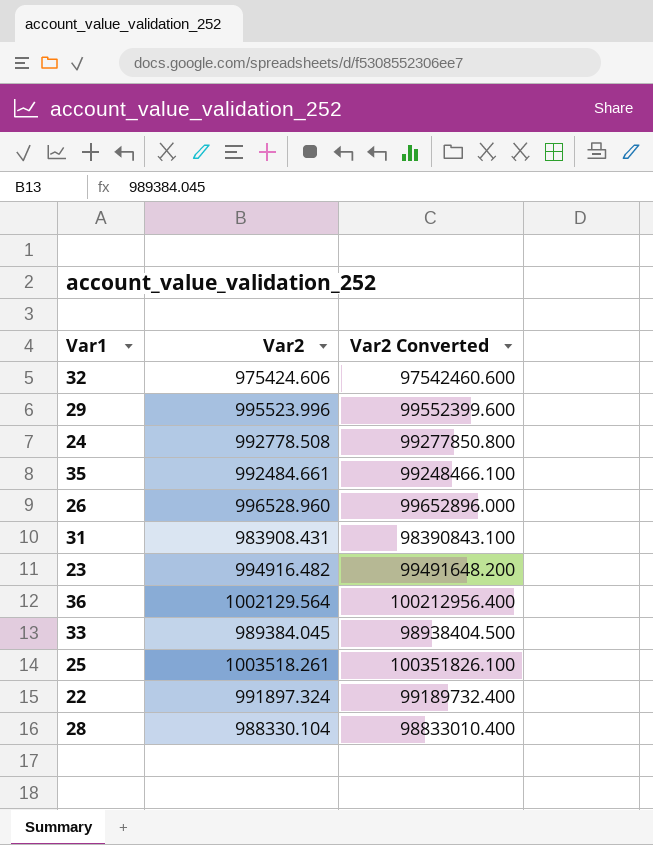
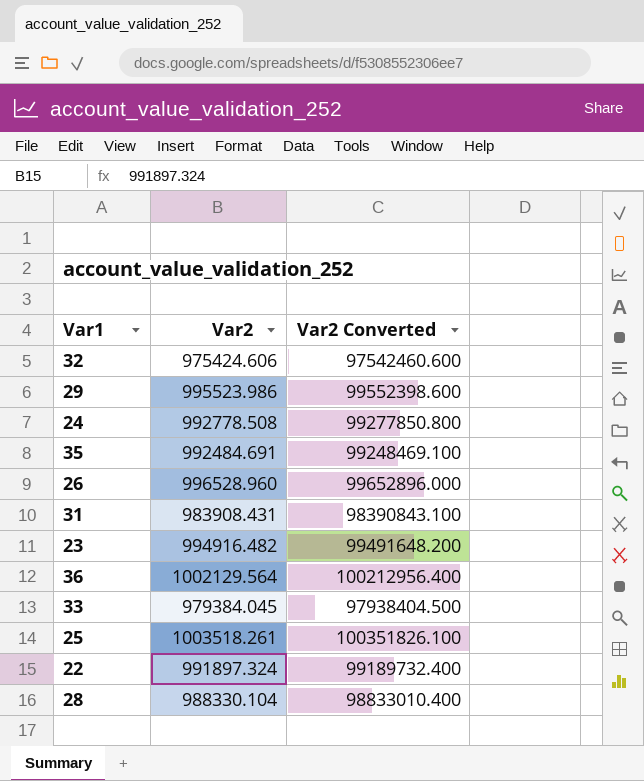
29 | Var2: 995523.996 -> 995523.986
29 | Var2 Converted: 99552399.600 -> 99552398.600
35 | Var2: 992484.661 -> 992484.691
35 | Var2 Converted: 99248466.100 -> 99248469.100
33 | Var2: 989384.045 -> 979384.045
33 | Var2 Converted: 98938404.500 -> 97938404.500

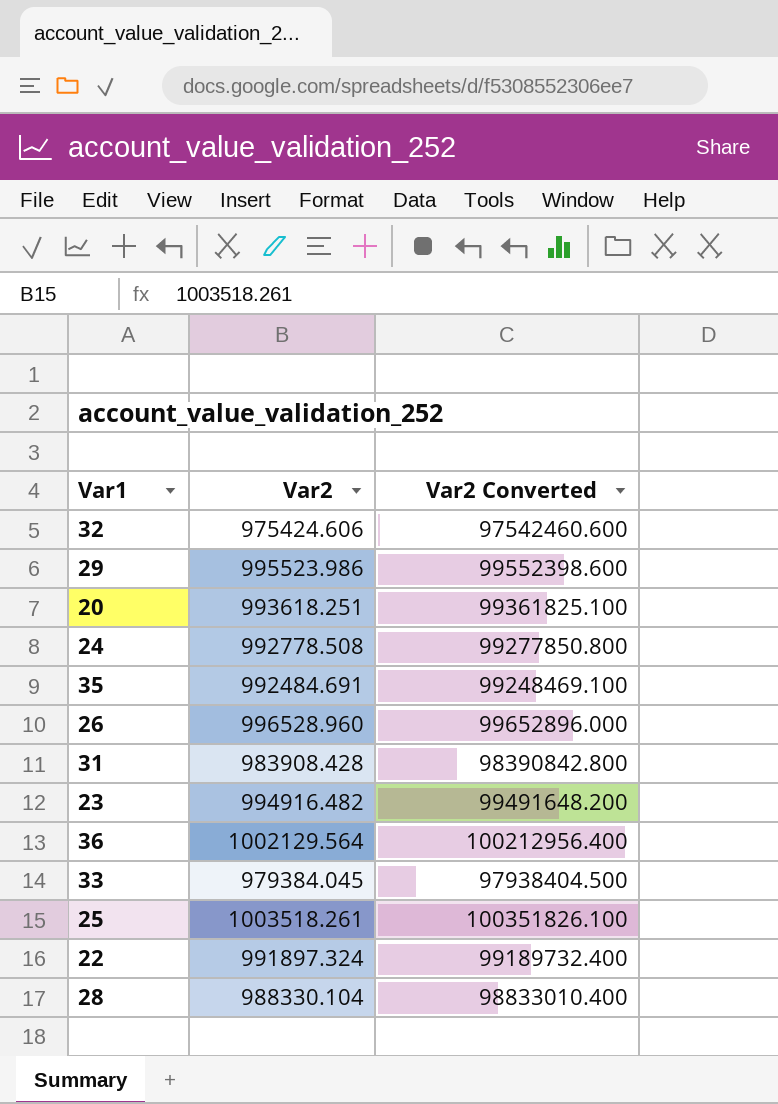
row 20: none -> 993618.251 | 99361825.100
31 | Var2: 983908.431 -> 983908.428
31 | Var2 Converted: 98390843.100 -> 98390842.800

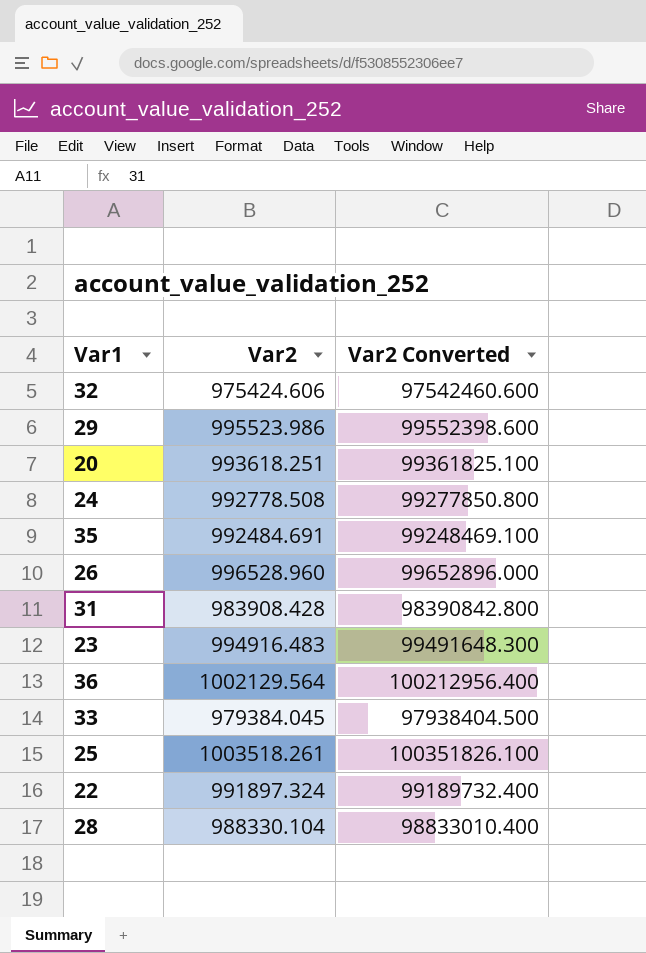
23 | Var2: 994916.482 -> 994916.483
23 | Var2 Converted: 99491648.200 -> 99491648.300

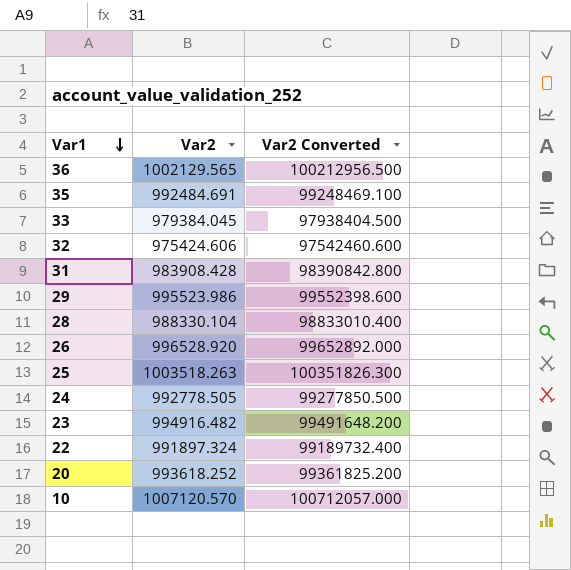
row order: none -> Var1 descending
36 | Var2: 1002129.564 -> 1002129.565
36 | Var2 Converted: 100212956.400 -> 100212956.500
26 | Var2: 996528.960 -> 996528.920
26 | Var2 Converted: 99652896.000 -> 99652892.000
25 | Var2: 1003518.261 -> 1003518.263
25 | Var2 Converted: 100351826.100 -> 100351826.300
24 | Var2: 992778.508 -> 992778.505
24 | Var2 Converted: 99277850.800 -> 99277850.500
23 | Var2: 994916.483 -> 994916.482
23 | Var2 Converted: 99491648.300 -> 99491648.200
20 | Var2: 993618.251 -> 993618.252
20 | Var2 Converted: 99361825.100 -> 99361825.200
row 10: none -> 1007120.570 | 100712057.000

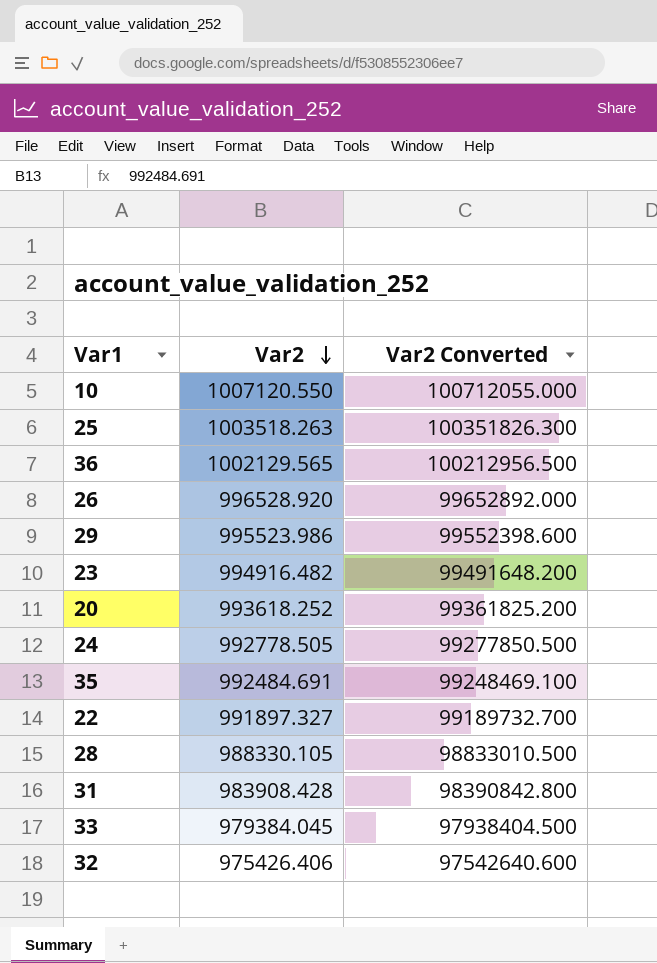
row order: Var1 descending -> Var2 descending
10 | Var2: 1007120.570 -> 1007120.550
10 | Var2 Converted: 100712057.000 -> 100712055.000
22 | Var2: 991897.324 -> 991897.327
22 | Var2 Converted: 99189732.400 -> 99189732.700
28 | Var2: 988330.104 -> 988330.105
28 | Var2 Converted: 98833010.400 -> 98833010.500
32 | Var2: 975424.606 -> 975426.406
32 | Var2 Converted: 97542460.600 -> 97542640.600

